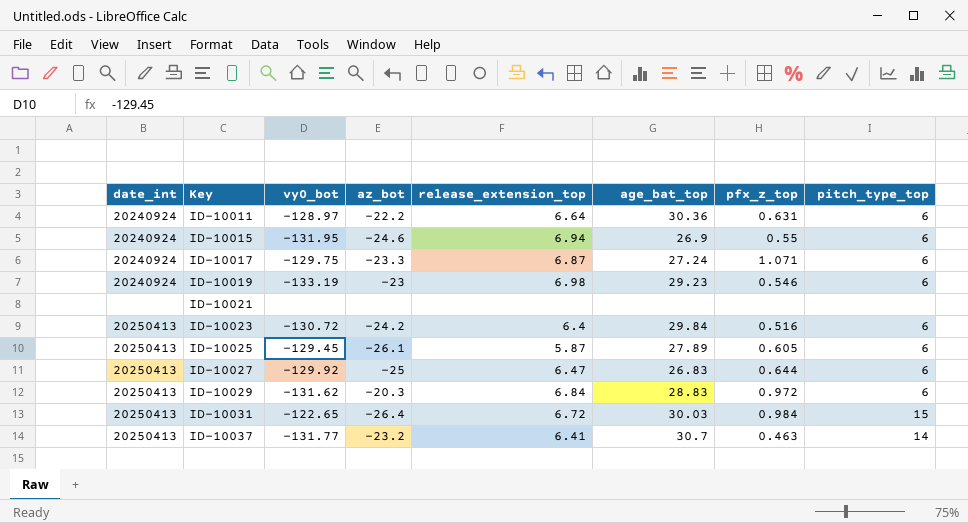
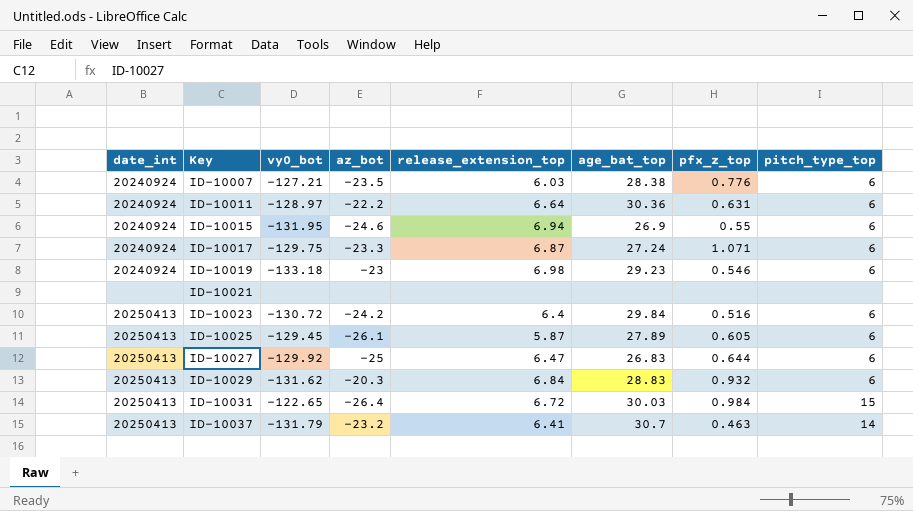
row ID-10007: none -> 20240924 | -127.21 | -23.5 | 6.03 | 28.38 | 0.776 | 6
ID-10019 | vy0_bot: -133.19 -> -133.18
ID-10029 | pfx_z_top: 0.972 -> 0.932
ID-10037 | vy0_bot: -131.77 -> -131.79

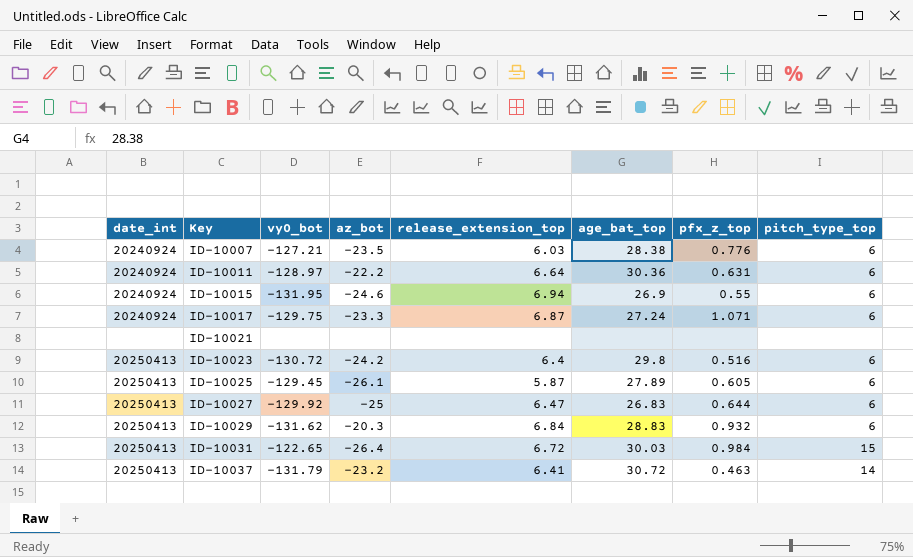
row ID-10019: 20240924 | -133.18 | -23 | 6.98 | 29.23 | 0.546 | 6 -> none
ID-10023 | age_bat_top: 29.84 -> 29.8
ID-10037 | age_bat_top: 30.7 -> 30.72

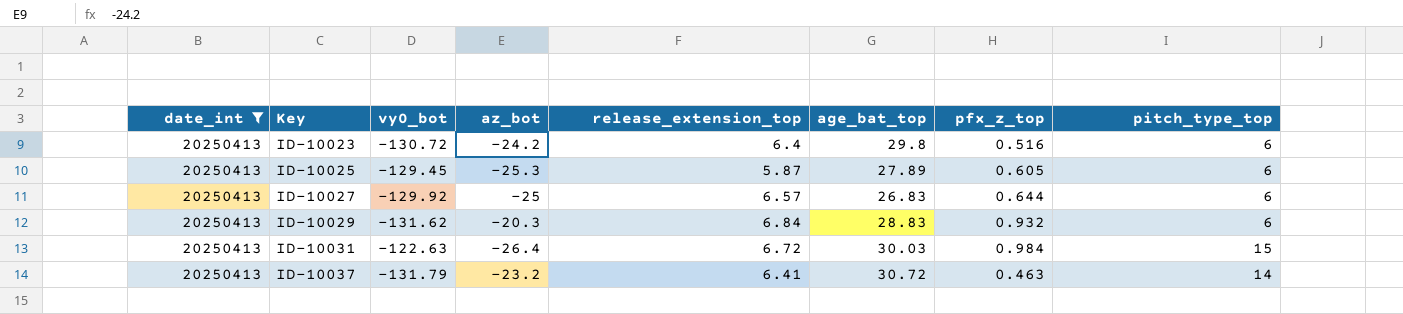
filter: none -> date_int = 20250413
ID-10025 | az_bot: -26.1 -> -25.3
ID-10027 | release_extension_top: 6.47 -> 6.57
ID-10031 | vy0_bot: -122.65 -> -122.63

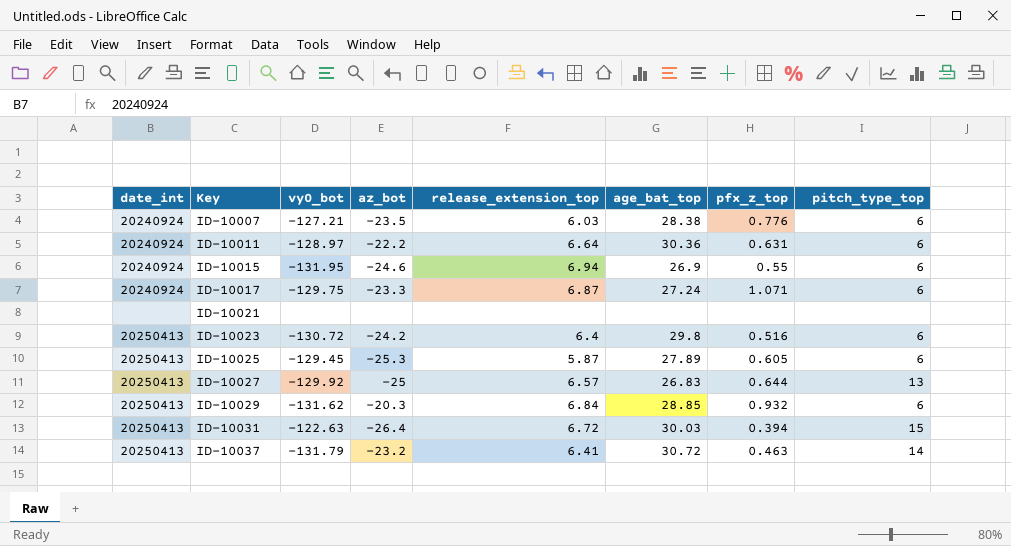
filter: date_int = 20250413 -> none
ID-10027 | pitch_type_top: 6 -> 13
ID-10029 | age_bat_top: 28.83 -> 28.85
ID-10031 | pfx_z_top: 0.984 -> 0.394

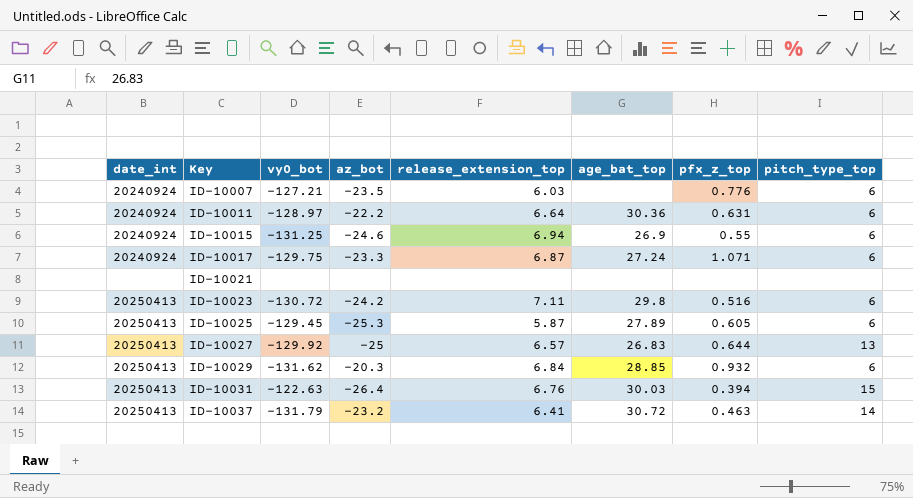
ID-10007 | age_bat_top: 28.38 -> none
ID-10015 | vy0_bot: -131.95 -> -131.25
ID-10023 | release_extension_top: 6.4 -> 7.11
ID-10031 | release_extension_top: 6.72 -> 6.76

